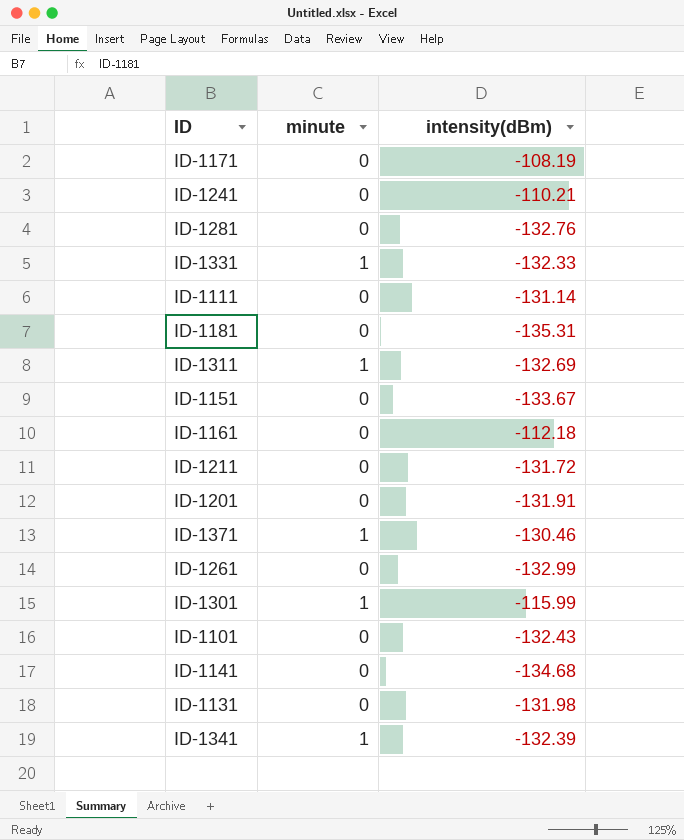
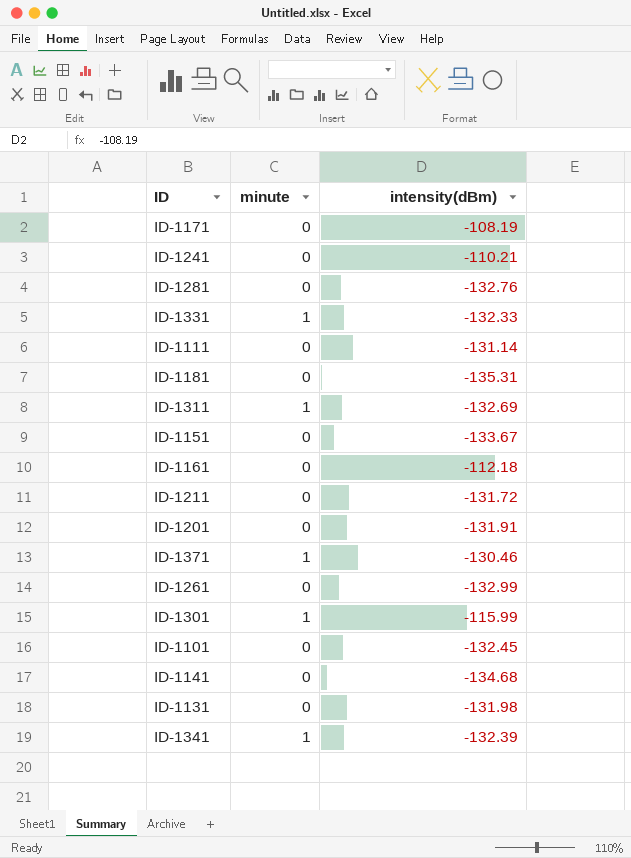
ID-1101 | intensity(dBm): -132.43 -> -132.45

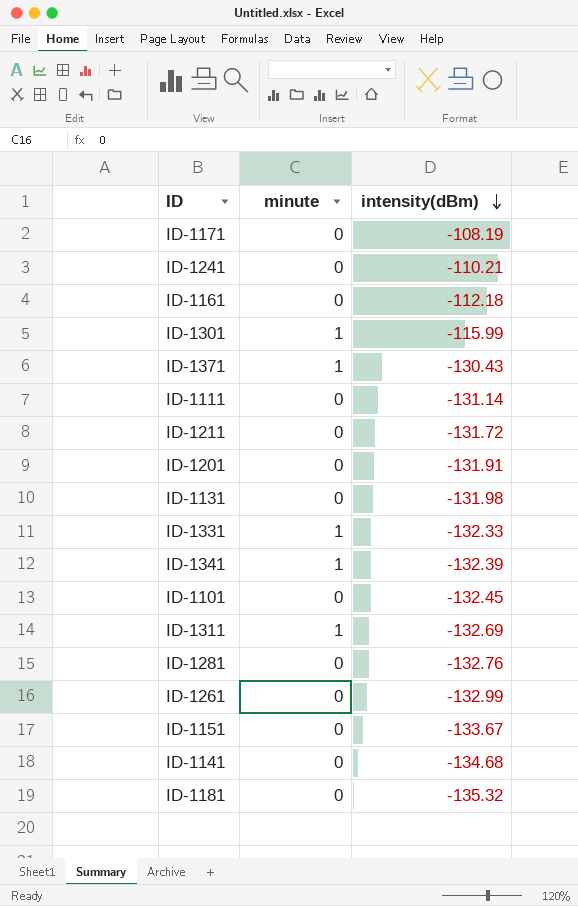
row order: none -> intensity(dBm) descending
ID-1371 | intensity(dBm): -130.46 -> -130.43
ID-1181 | intensity(dBm): -135.31 -> -135.32

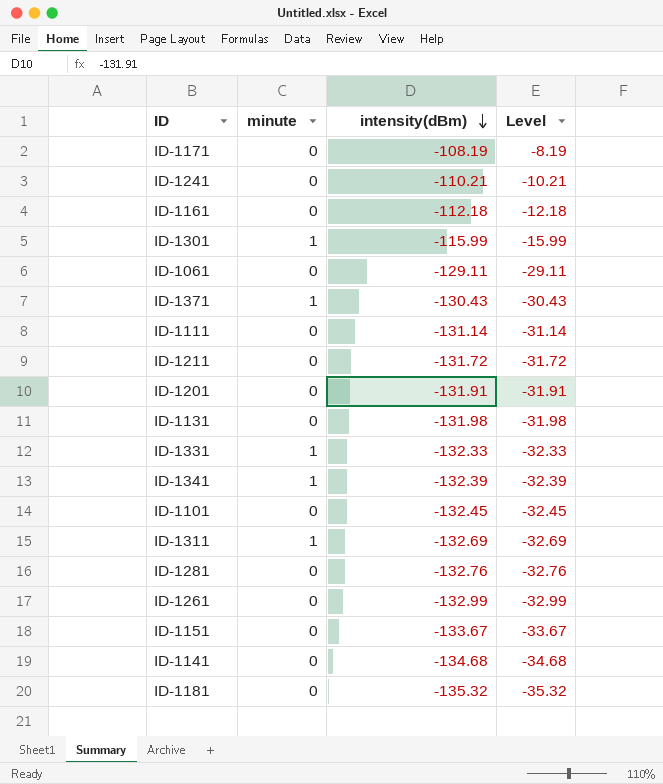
column Level | formula: none -> [intensity(dBm)] + 100
row ID-1061: none -> 0 | -129.11 | -29.11

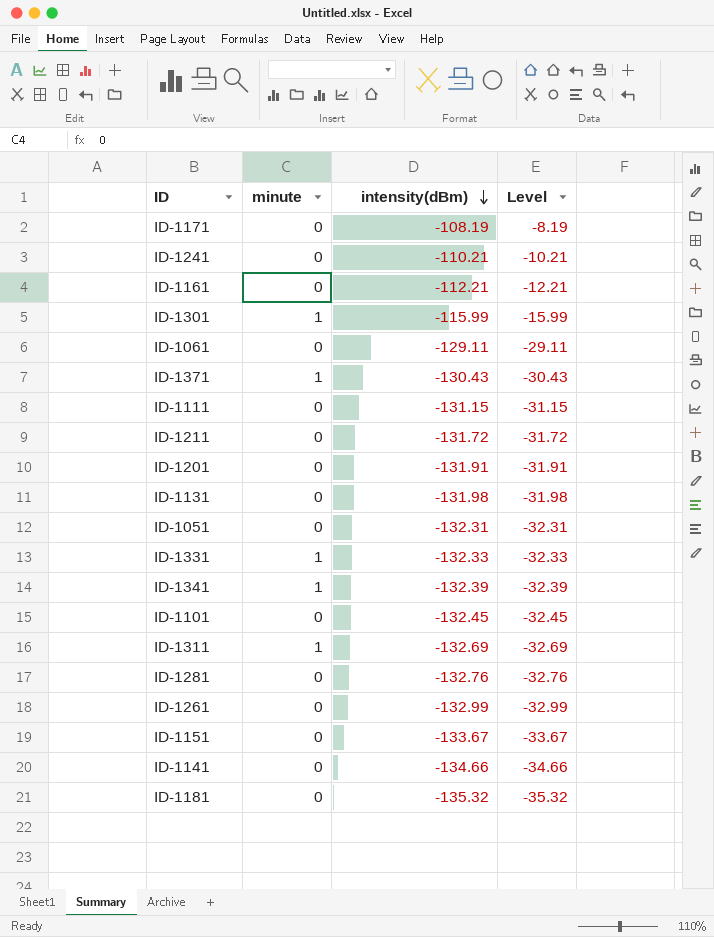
ID-1161 | intensity(dBm): -112.18 -> -112.21
ID-1161 | Level: -12.18 -> -12.21
ID-1111 | intensity(dBm): -131.14 -> -131.15
ID-1111 | Level: -31.14 -> -31.15
row ID-1051: none -> 0 | -132.31 | -32.31
ID-1141 | intensity(dBm): -134.68 -> -134.66
ID-1141 | Level: -34.68 -> -34.66

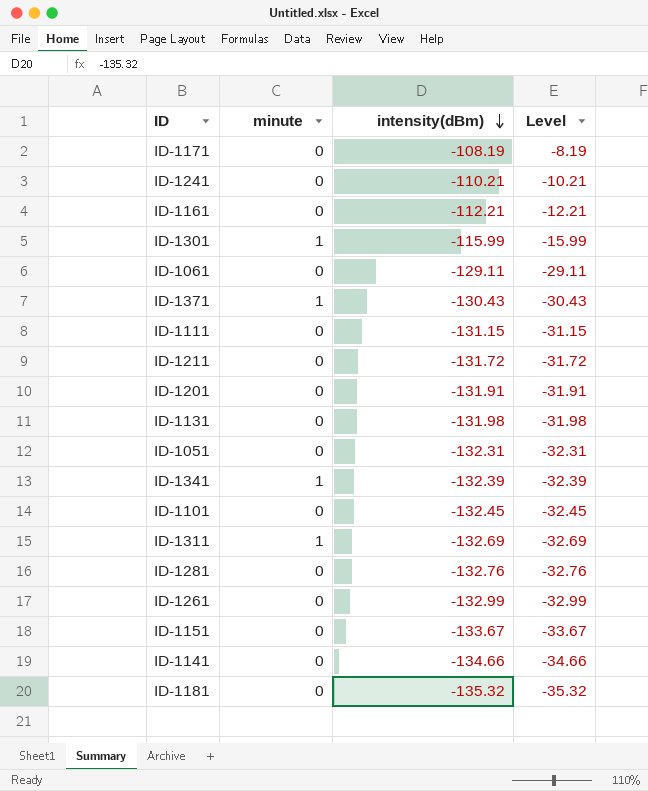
row ID-1331: 1 | -132.33 | -32.33 -> none

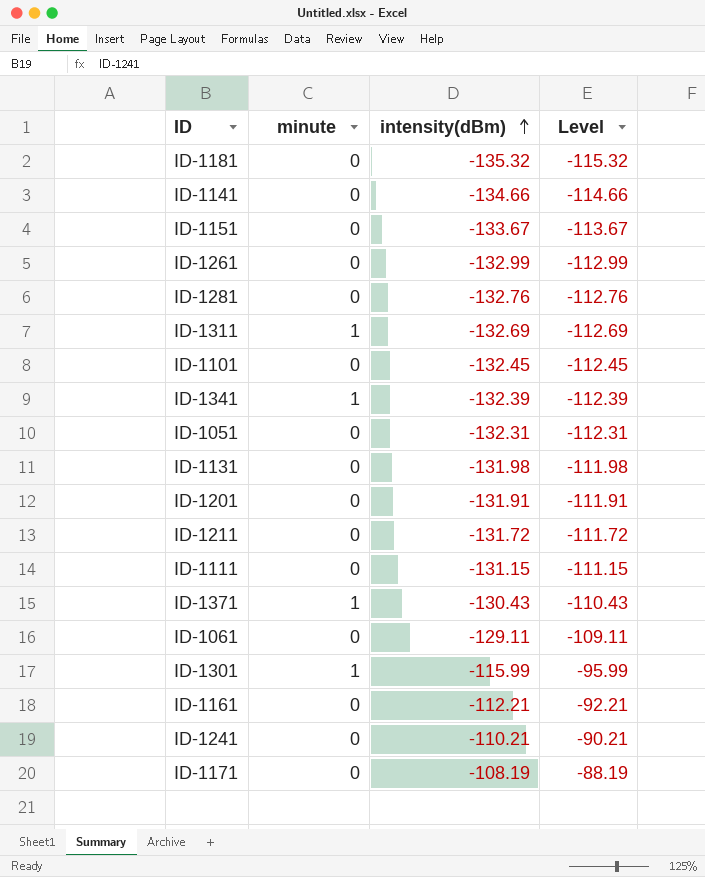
row order: intensity(dBm) descending -> intensity(dBm) ascending
column Level | formula: [intensity(dBm)] + 100 -> [intensity(dBm)] + 20

